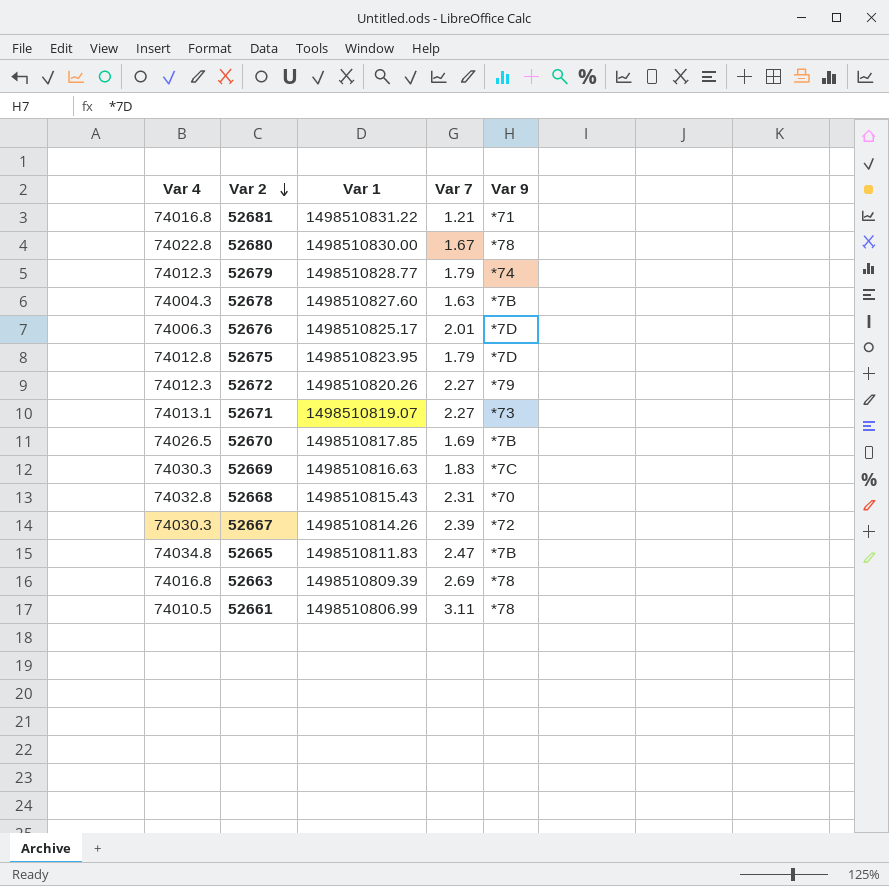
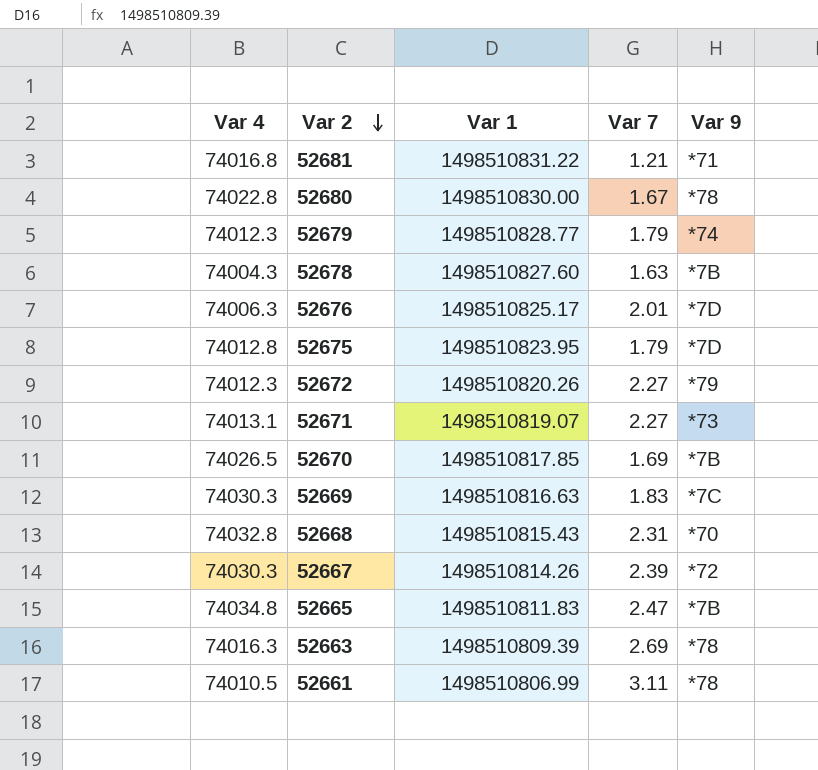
52663 | Var 4: 74016.8 -> 74016.3

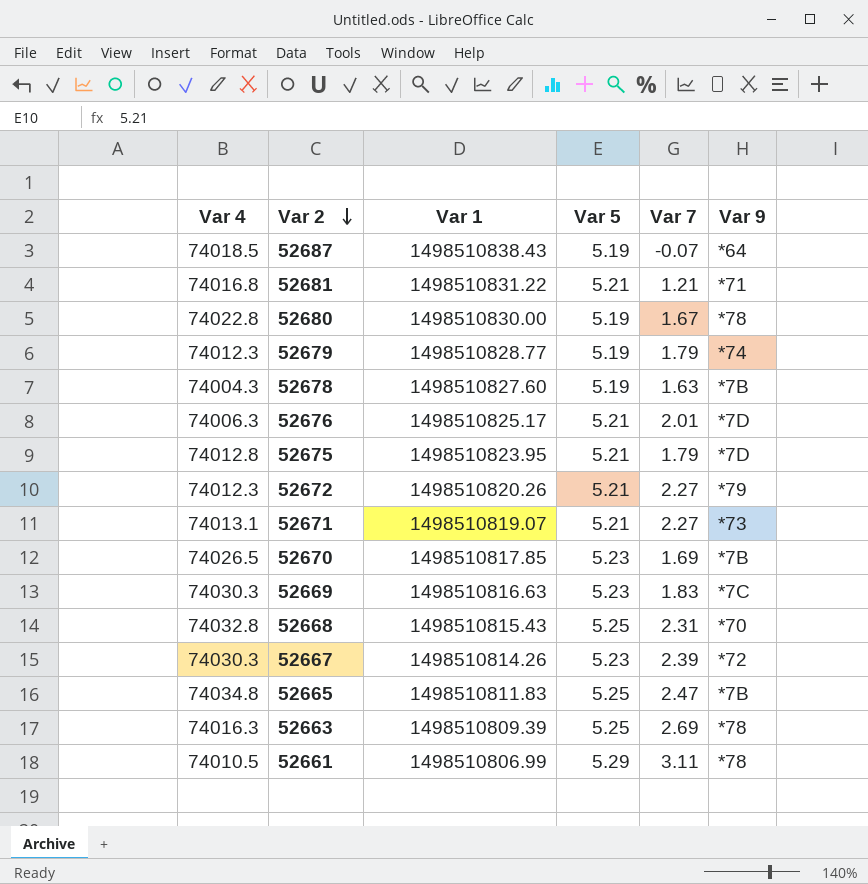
column Var 5 | position: none -> 4
row 52687: none -> 74018.5 | 1498510838.43 | 5.19 | -0.07 | *64

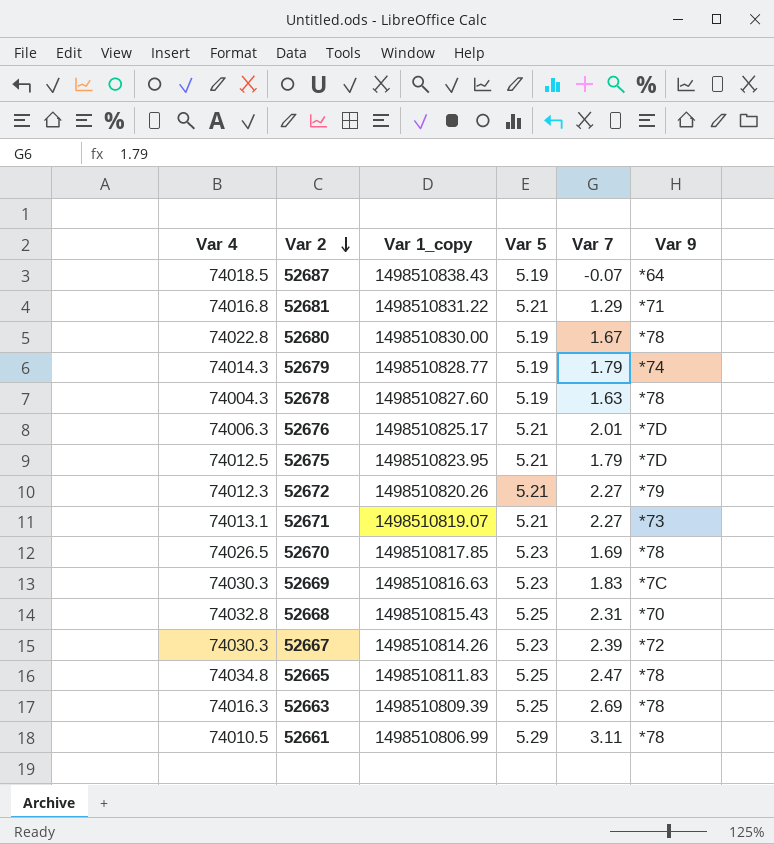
column name: Var 1 -> Var 1_copy
52681 | Var 7: 1.21 -> 1.29
52679 | Var 4: 74012.3 -> 74014.3
52678 | Var 9: *7B -> *78
52675 | Var 4: 74012.8 -> 74012.5
52670 | Var 9: *7B -> *78
52665 | Var 9: *7B -> *78

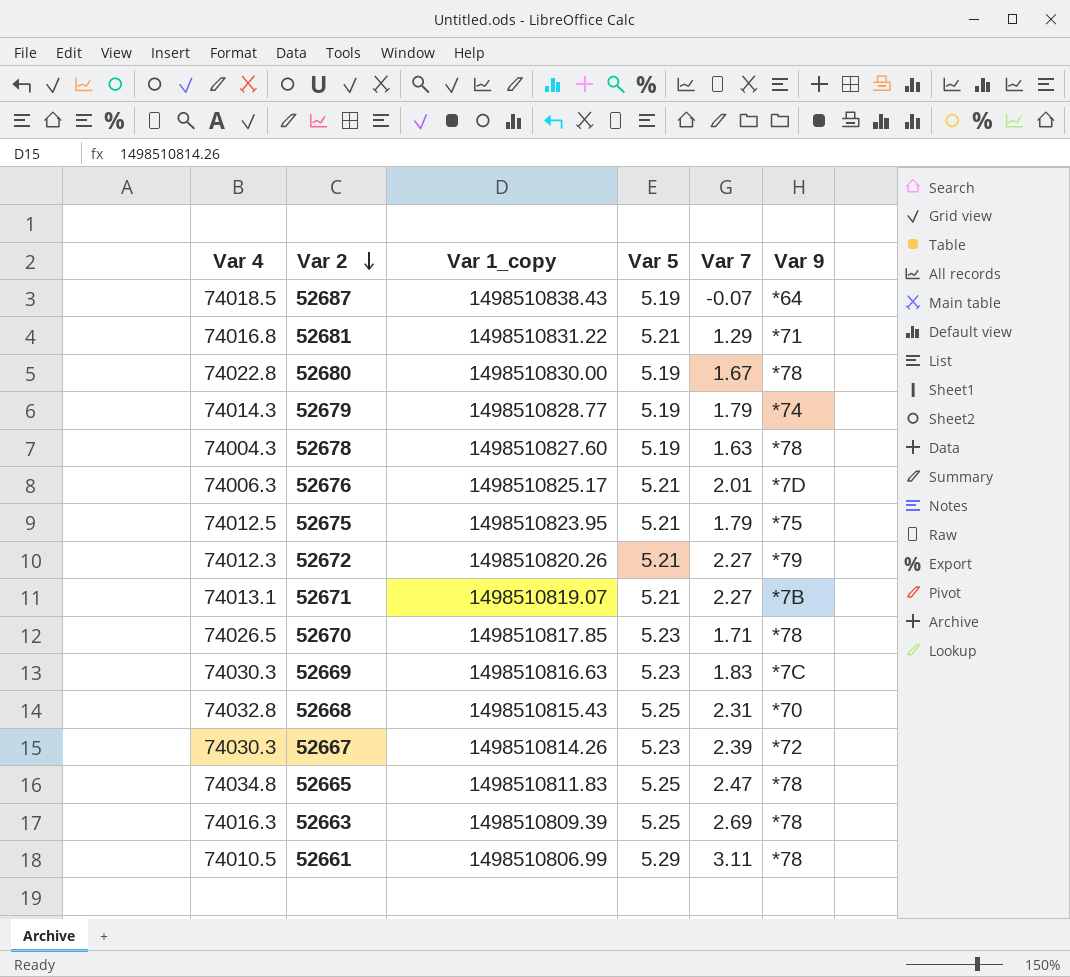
52675 | Var 9: *7D -> *75
52671 | Var 9: *73 -> *7B
52670 | Var 7: 1.69 -> 1.71

